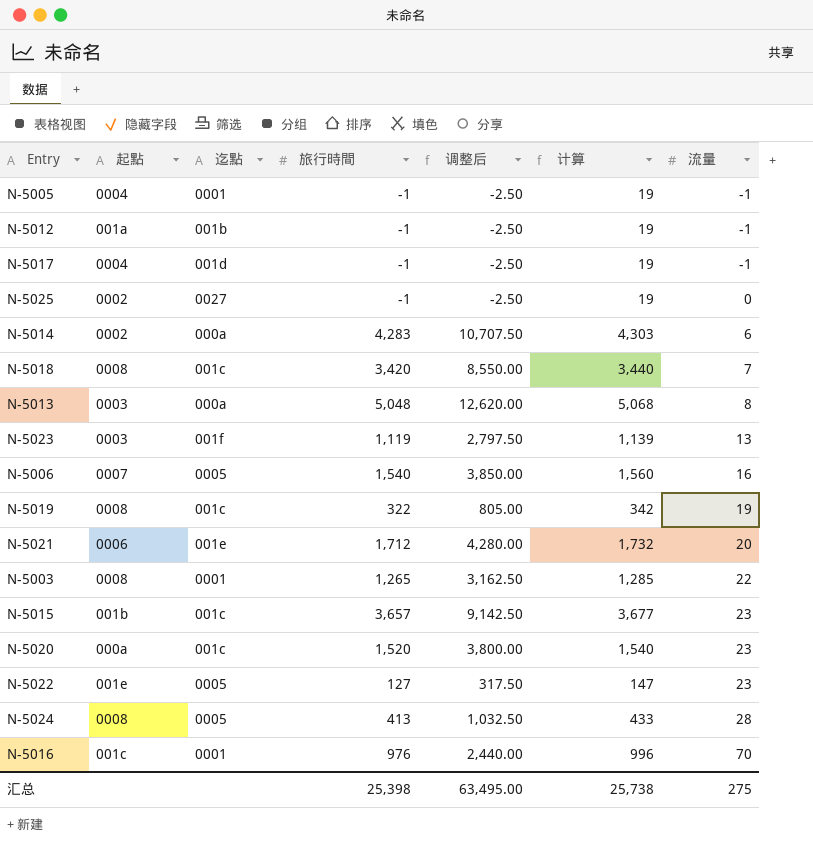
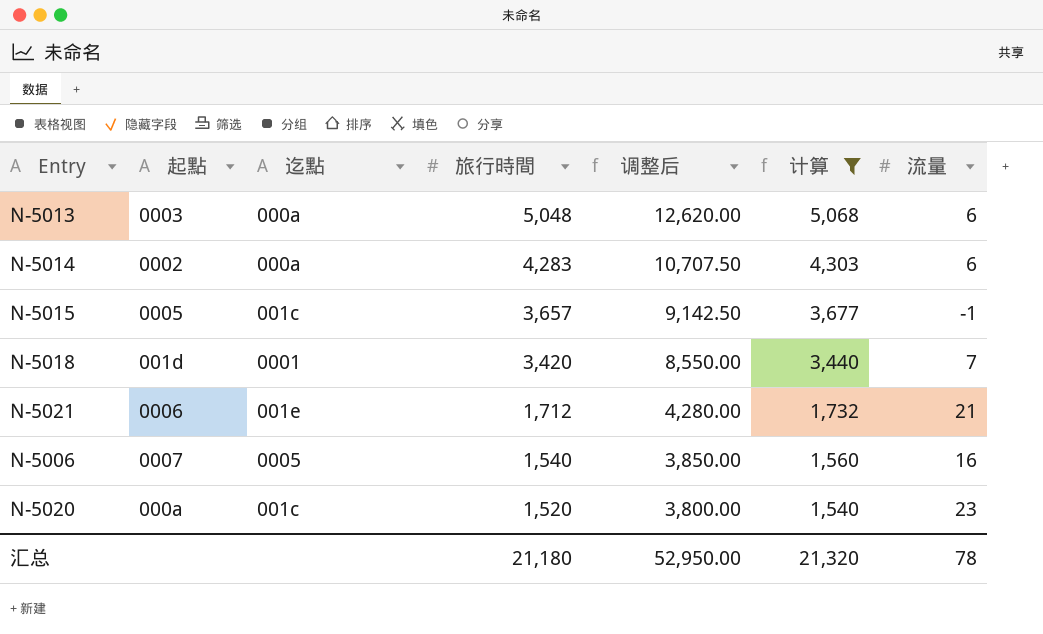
filter: none -> 计算 >= 1,540
row order: 流量 ascending -> 旅行時間 descending
N-5013 | 流量: 8 -> 6
N-5015 | 起點: 001b -> 0005
N-5015 | 流量: 23 -> -1
N-5018 | 起點: 0008 -> 001d
N-5018 | 迄點: 001c -> 0001
N-5021 | 流量: 20 -> 21
汇总 | 旅行時間: 25,398 -> 21,180
汇总 | 调整后: 63,495.00 -> 52,950.00
汇总 | 计算: 25,738 -> 21,320
汇总 | 流量: 275 -> 78

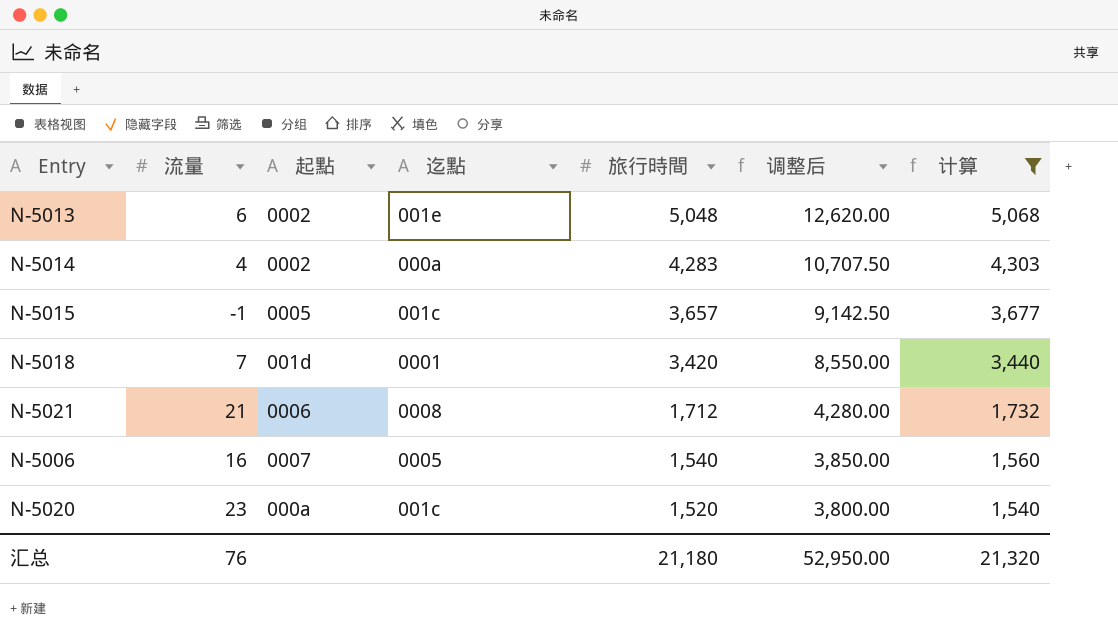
column 流量 | position: 7 -> 2
N-5013 | 起點: 0003 -> 0002
N-5013 | 迄點: 000a -> 001e
N-5014 | 流量: 6 -> 4
N-5021 | 迄點: 001e -> 0008
汇总 | 流量: 78 -> 76

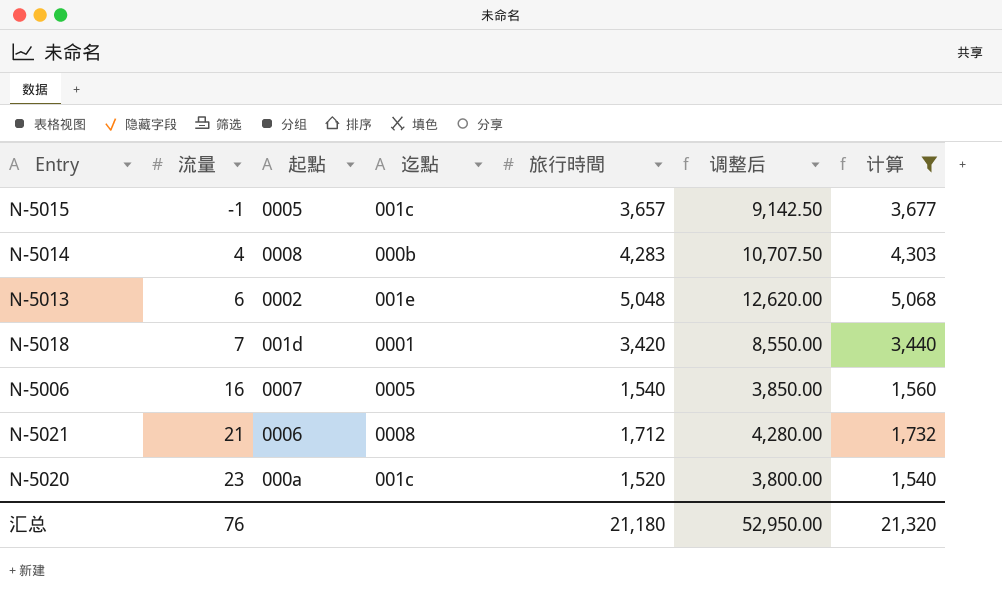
row order: 旅行時間 descending -> 流量 ascending
N-5014 | 起點: 0002 -> 0008
N-5014 | 迄點: 000a -> 000b

